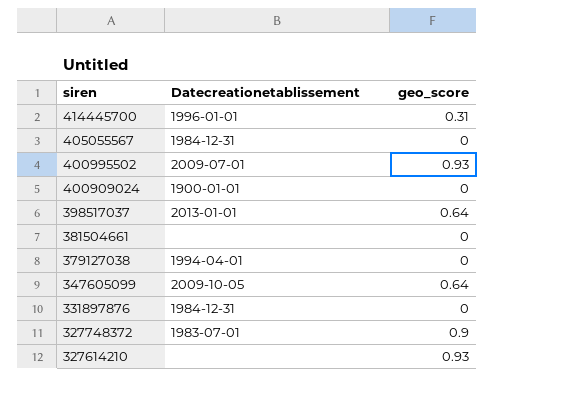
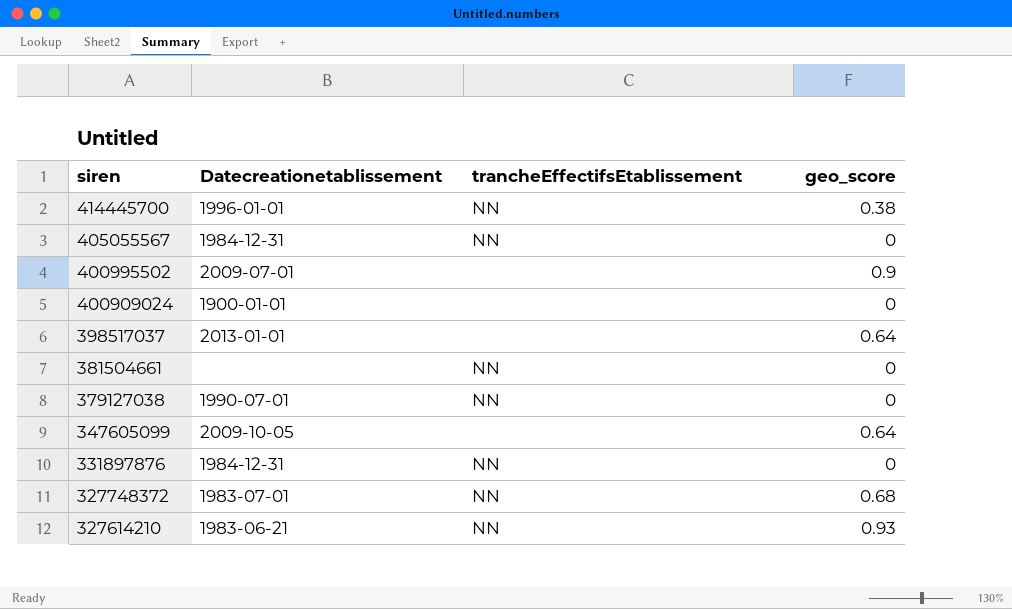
column trancheEffectifsEtablissement | position: none -> 3
414445700 | geo_score: 0.31 -> 0.38
400995502 | geo_score: 0.93 -> 0.9
379127038 | Datecreationetablissement: 1994-04-01 -> 1990-07-01
327748372 | geo_score: 0.9 -> 0.68
327614210 | Datecreationetablissement: none -> 1983-06-21

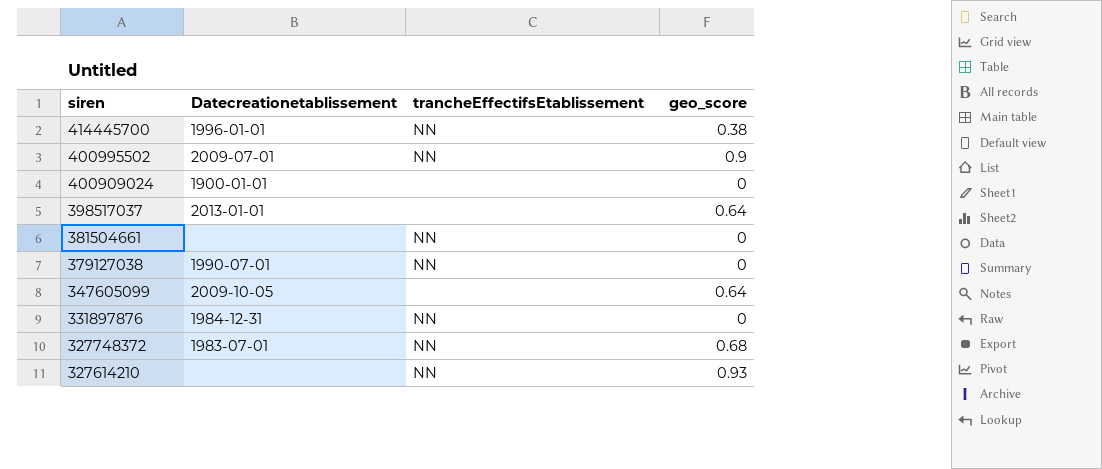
row 405055567: 1984-12-31 | NN | 0 -> none
400995502 | trancheEffectifsEtablissement: none -> NN
327614210 | Datecreationetablissement: 1983-06-21 -> none

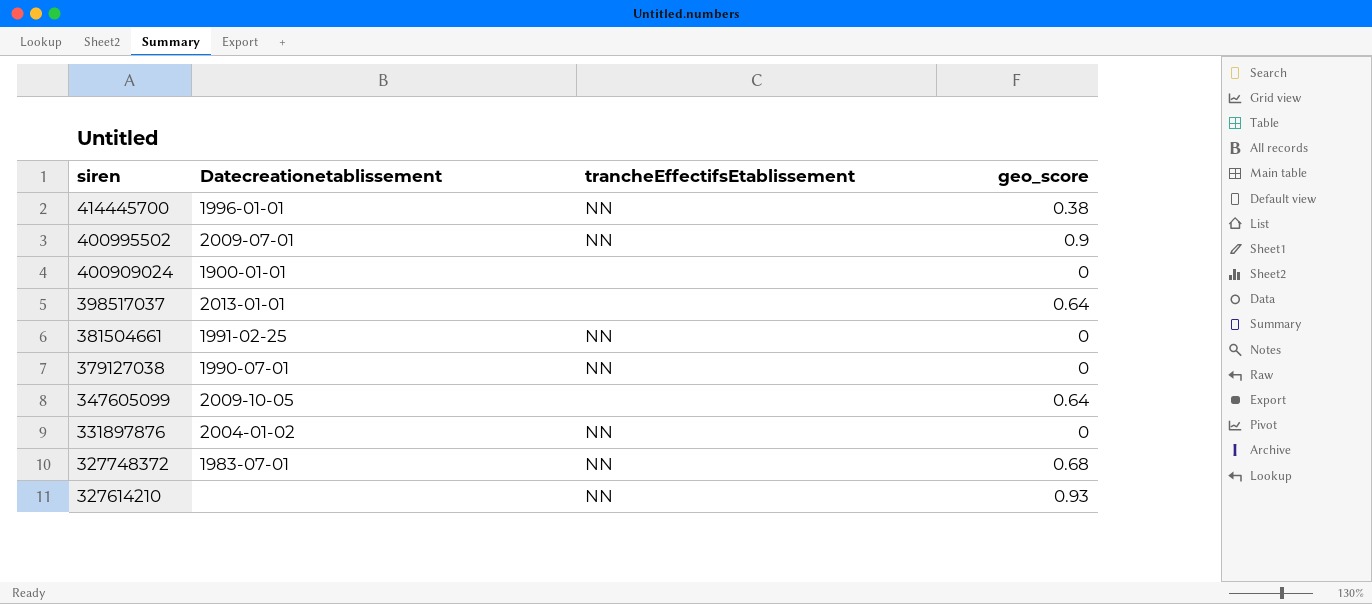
381504661 | Datecreationetablissement: none -> 1991-02-25
331897876 | Datecreationetablissement: 1984-12-31 -> 2004-01-02

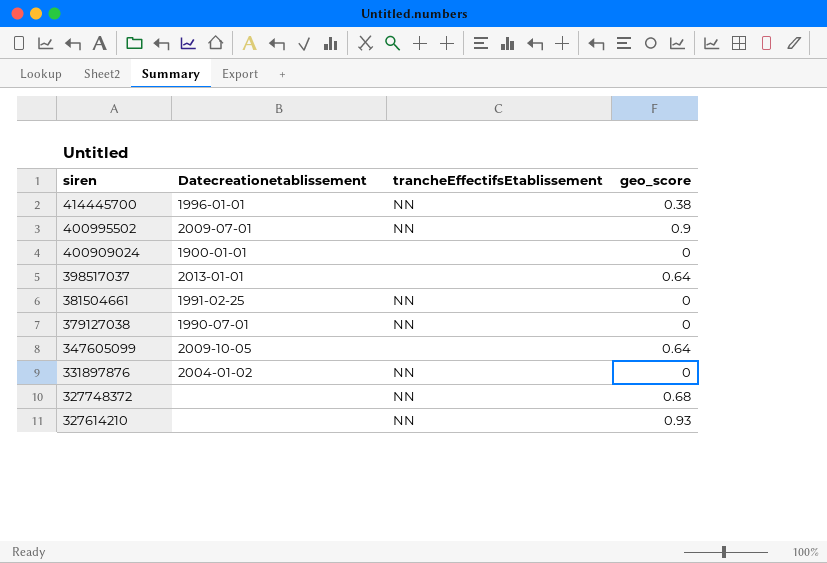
327748372 | Datecreationetablissement: 1983-07-01 -> none

